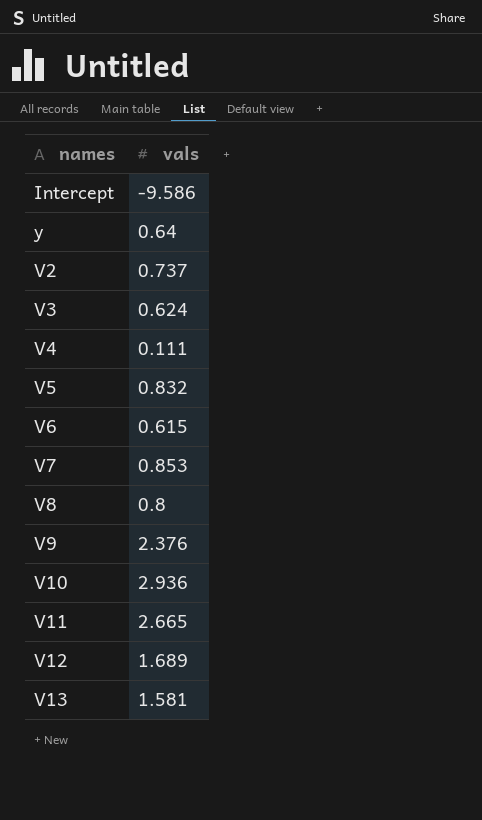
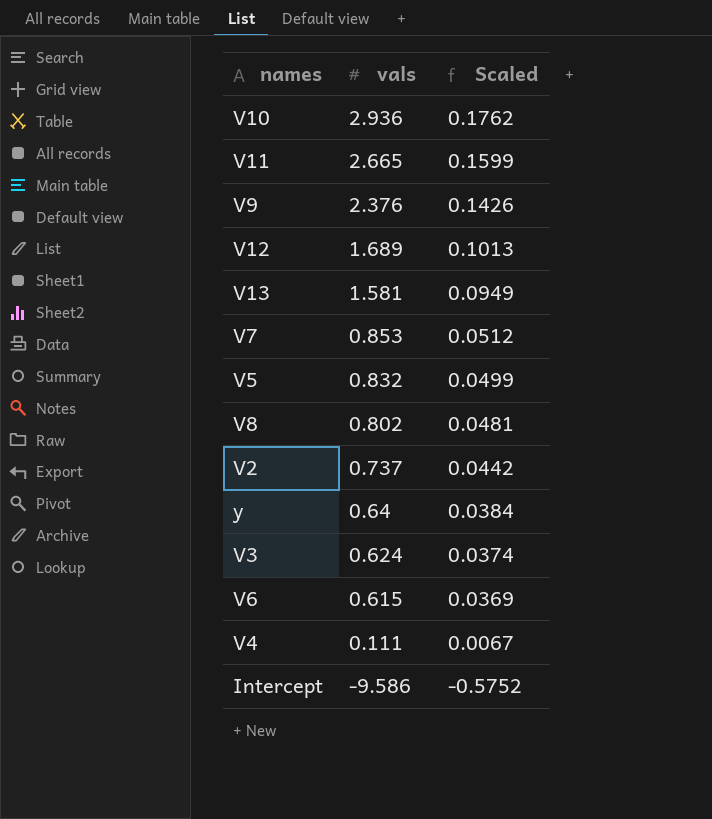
row order: none -> vals descending
column Scaled | formula: none -> [vals] * 0.06
V8 | vals: 0.8 -> 0.802

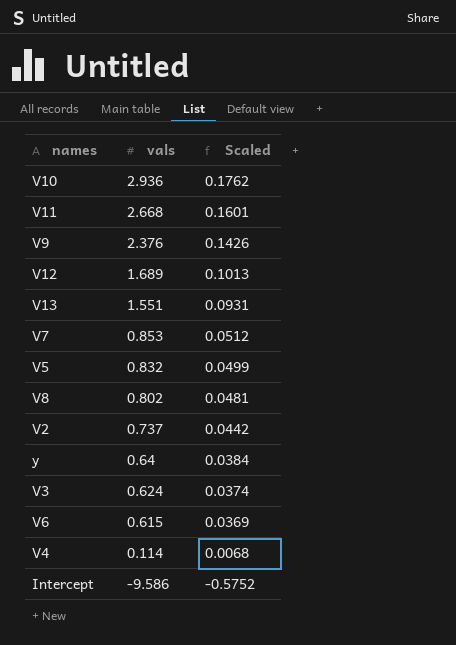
V11 | vals: 2.665 -> 2.668
V11 | Scaled: 0.1599 -> 0.1601
V13 | vals: 1.581 -> 1.551
V13 | Scaled: 0.0949 -> 0.0931
V4 | vals: 0.111 -> 0.114
V4 | Scaled: 0.0067 -> 0.0068

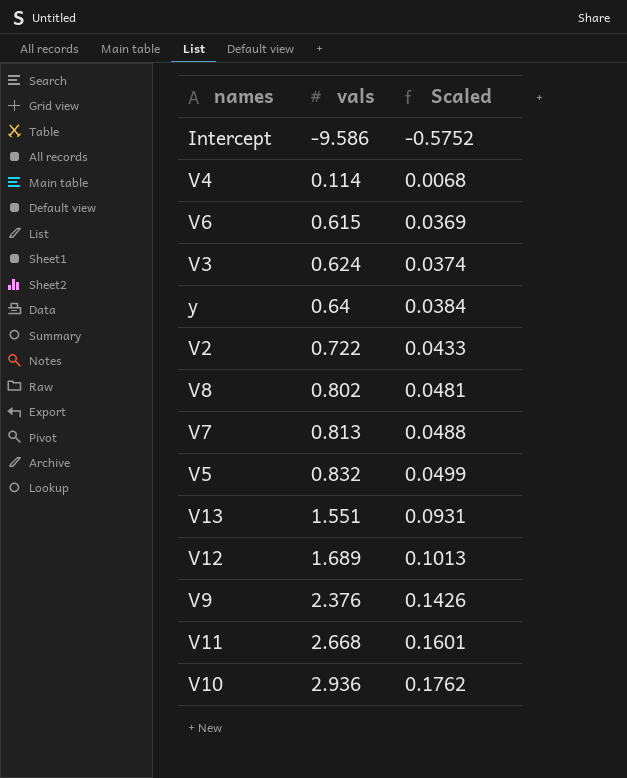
row order: vals descending -> vals ascending
V2 | vals: 0.737 -> 0.722
V2 | Scaled: 0.0442 -> 0.0433
V7 | vals: 0.853 -> 0.813
V7 | Scaled: 0.0512 -> 0.0488

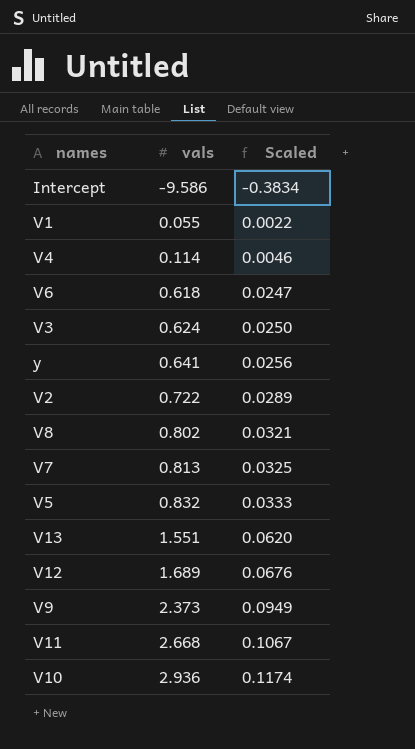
column Scaled | formula: [vals] * 0.06 -> [vals] * 0.04
row V1: none -> 0.055 | 0.0022
V6 | vals: 0.615 -> 0.618
y | vals: 0.64 -> 0.641
V9 | vals: 2.376 -> 2.373

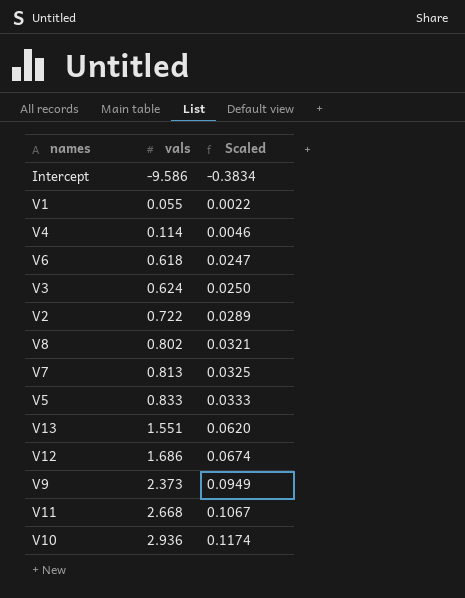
row y: 0.641 | 0.0256 -> none
V5 | vals: 0.832 -> 0.833
V12 | vals: 1.689 -> 1.686
V12 | Scaled: 0.0676 -> 0.0674

